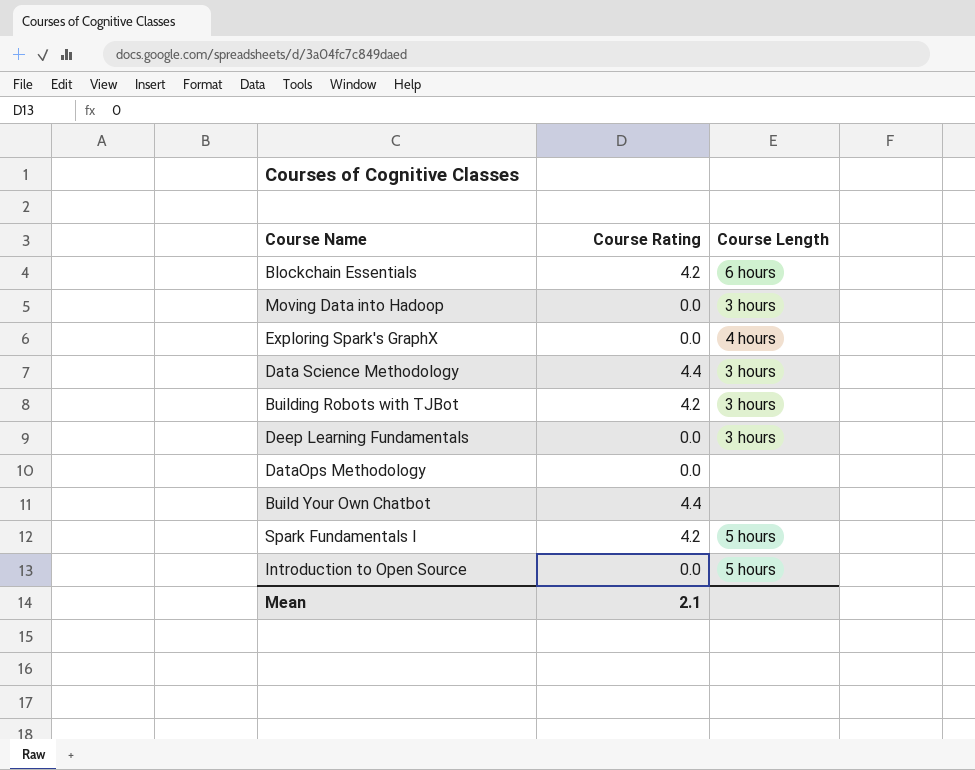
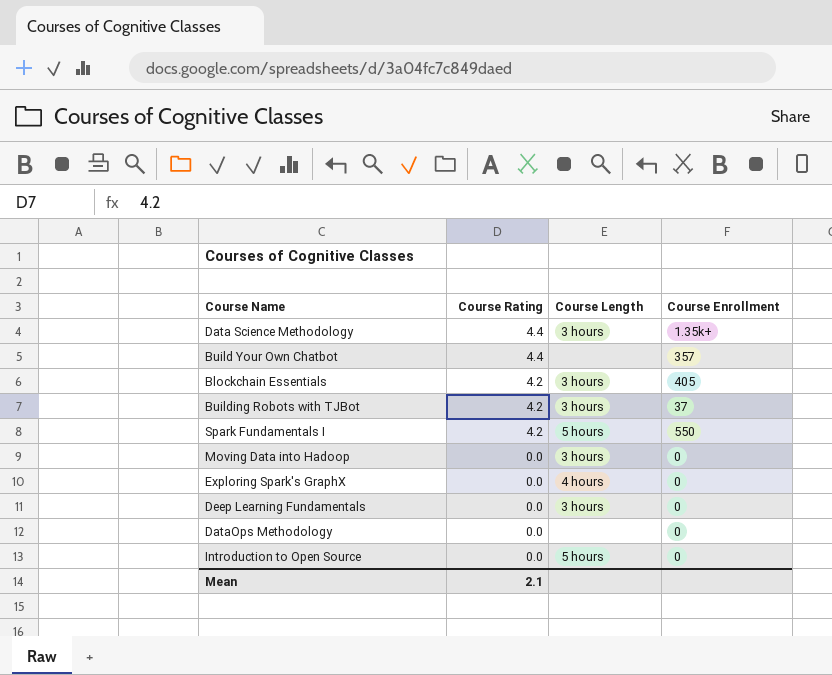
row order: none -> Course Rating descending
column Course Enrollment | position: none -> 4
Blockchain Essentials | Course Length: 6 hours -> 3 hours

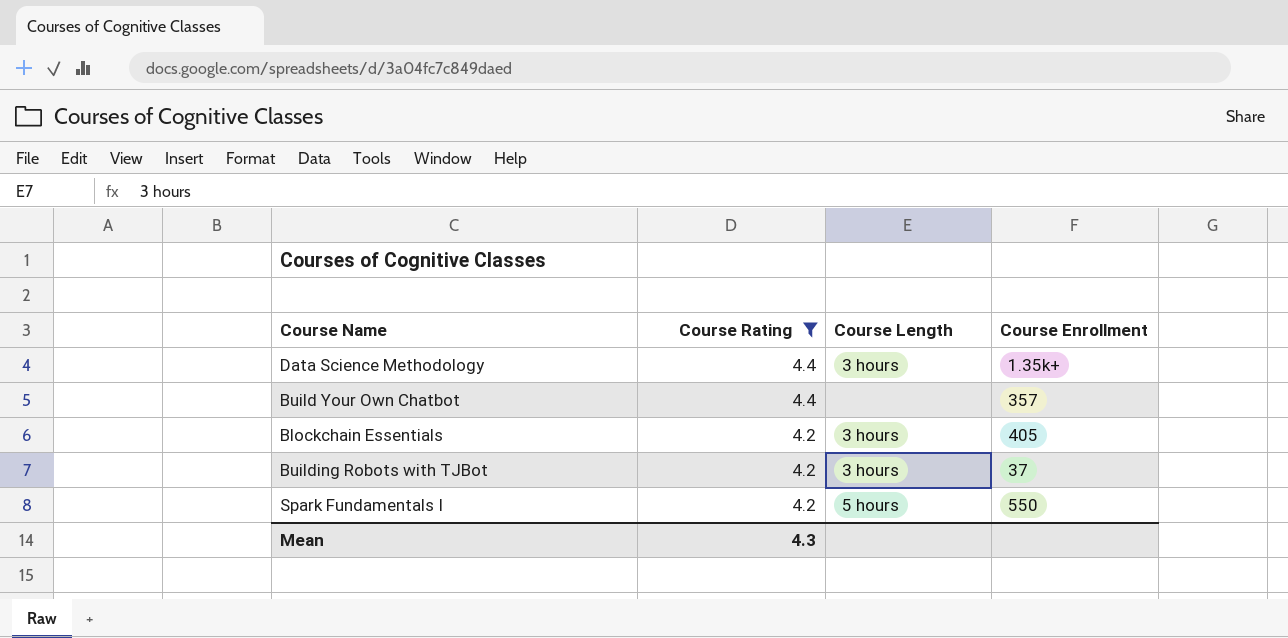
filter: none -> Course Rating != 0.0
Mean | Course Rating: 2.1 -> 4.3

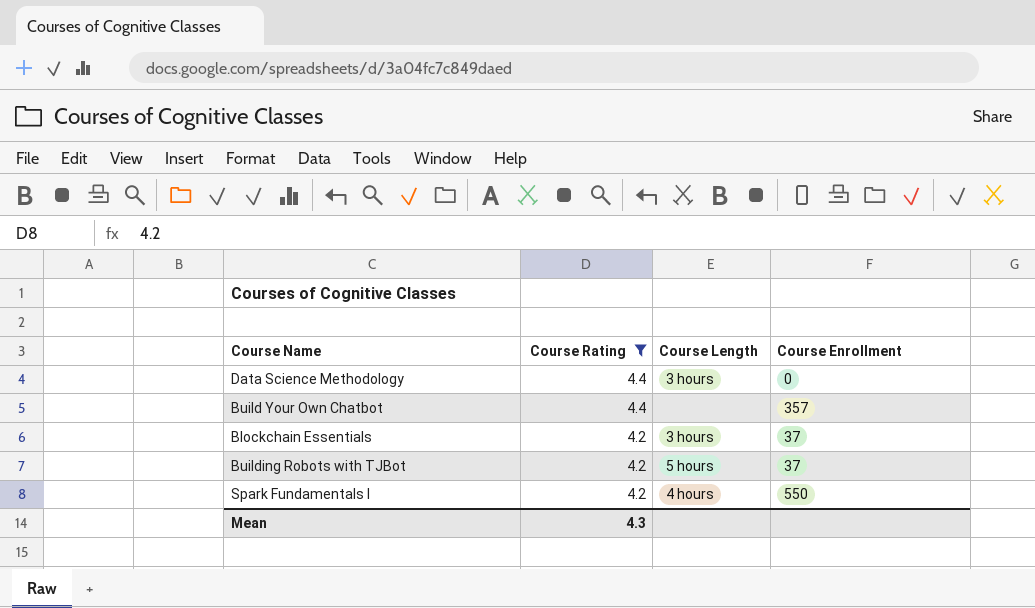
Data Science Methodology | Course Enrollment: 1.35k+ -> 0
Blockchain Essentials | Course Enrollment: 405 -> 37
Building Robots with TJBot | Course Length: 3 hours -> 5 hours
Spark Fundamentals I | Course Length: 5 hours -> 4 hours

